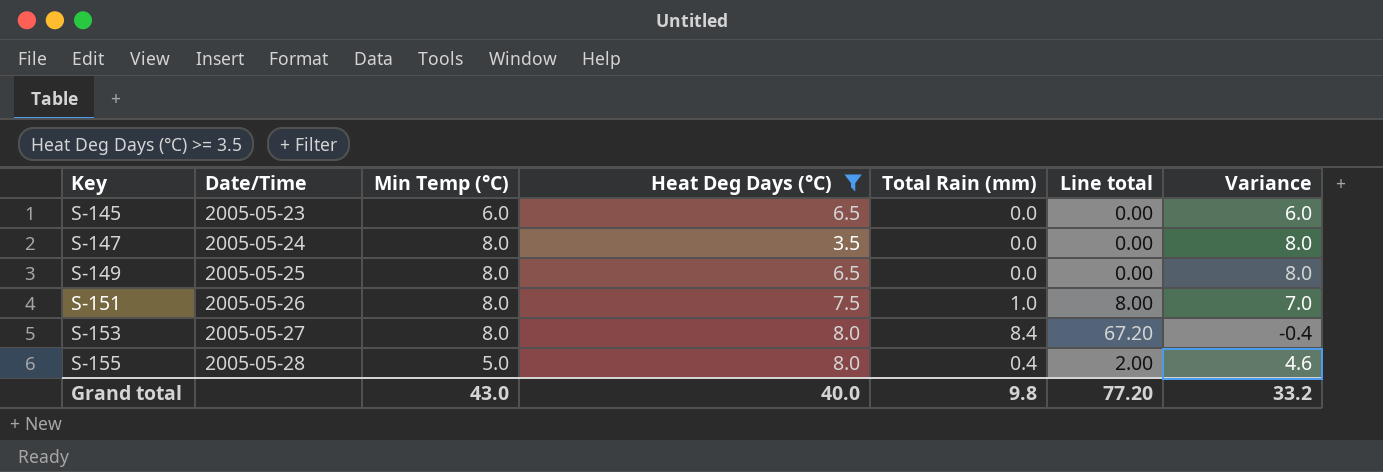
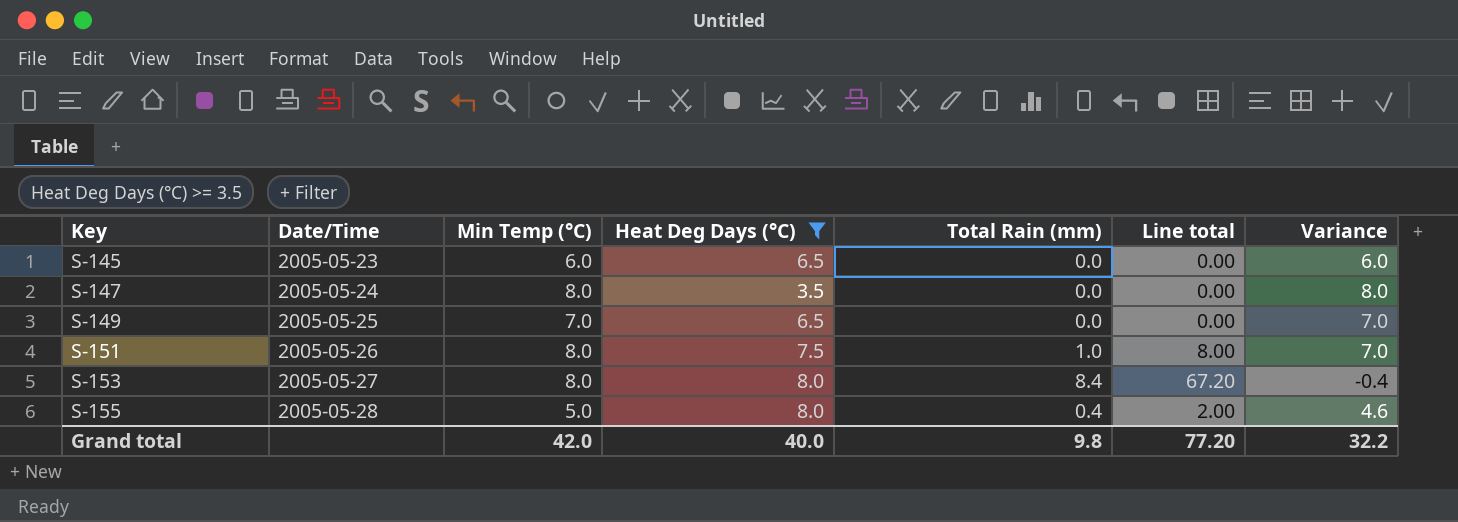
S-149 | Min Temp (°C): 8.0 -> 7.0
S-149 | Variance: 8.0 -> 7.0
Grand total | Min Temp (°C): 43.0 -> 42.0
Grand total | Variance: 33.2 -> 32.2

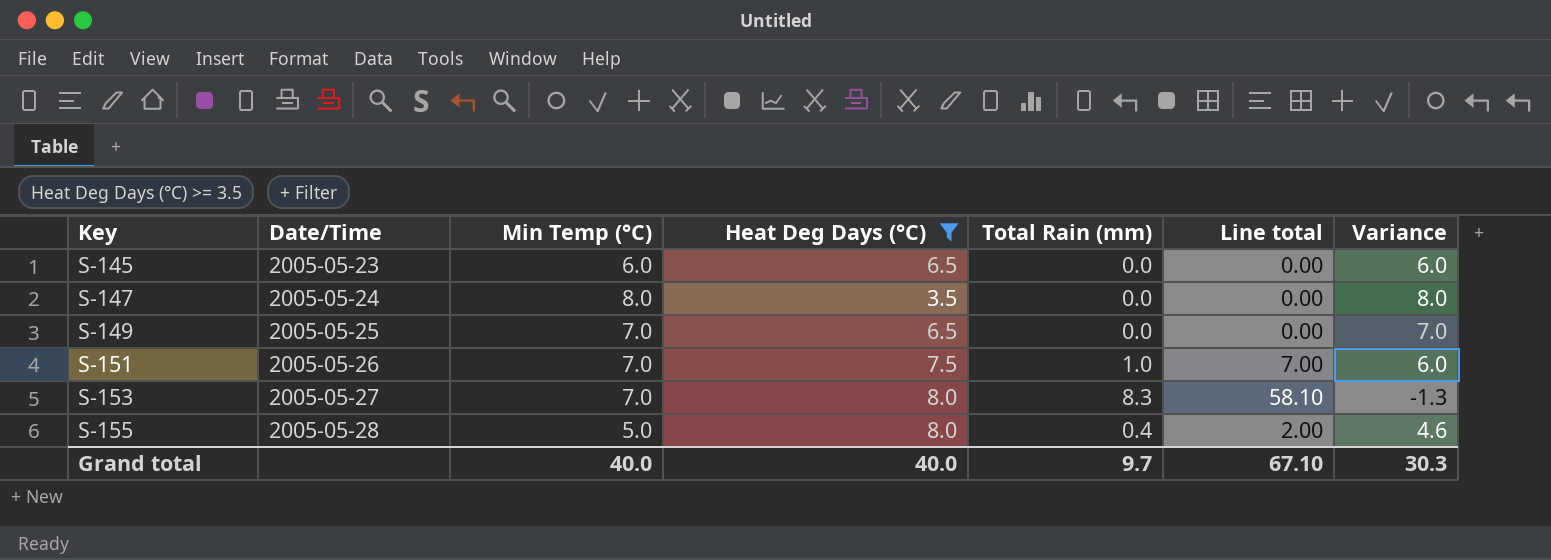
S-151 | Min Temp (°C): 8.0 -> 7.0
S-151 | Line total: 8.00 -> 7.00
S-151 | Variance: 7.0 -> 6.0
S-153 | Min Temp (°C): 8.0 -> 7.0
S-153 | Total Rain (mm): 8.4 -> 8.3
S-153 | Line total: 67.20 -> 58.10
S-153 | Variance: -0.4 -> -1.3
Grand total | Min Temp (°C): 42.0 -> 40.0
Grand total | Total Rain (mm): 9.8 -> 9.7
Grand total | Line total: 77.20 -> 67.10
Grand total | Variance: 32.2 -> 30.3

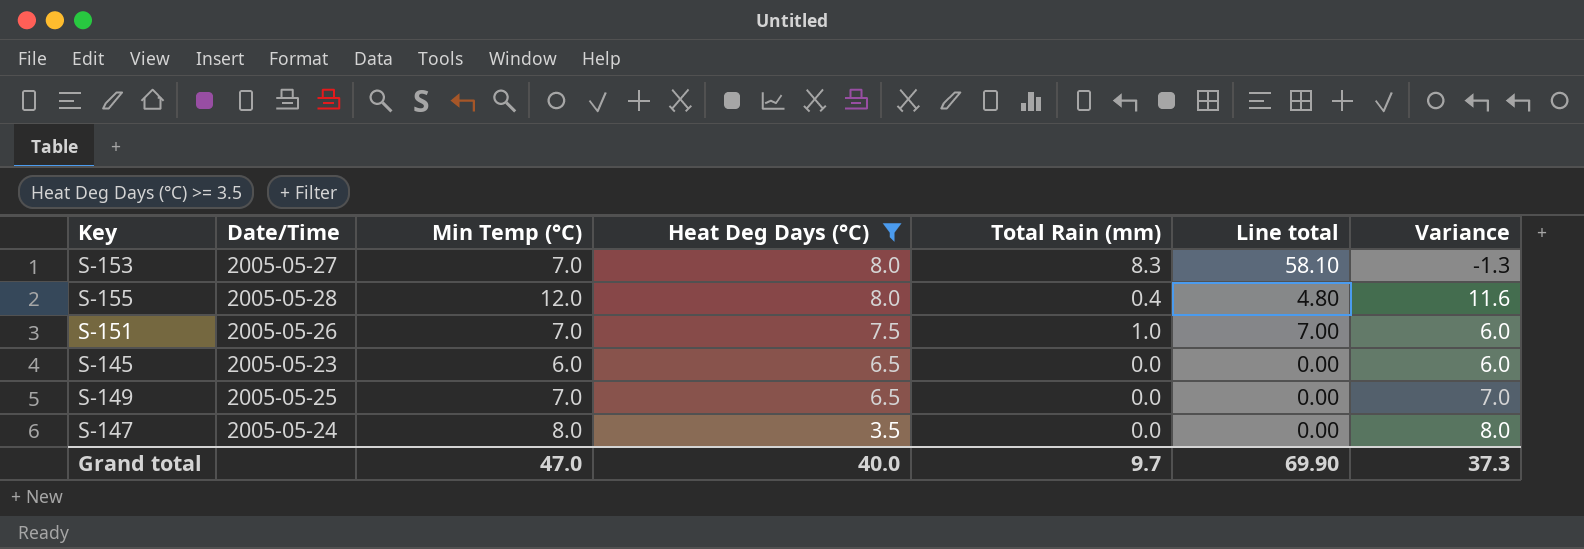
row order: Key ascending -> Heat Deg Days (°C) descending
S-155 | Min Temp (°C): 5.0 -> 12.0
S-155 | Line total: 2.00 -> 4.80
S-155 | Variance: 4.6 -> 11.6
Grand total | Min Temp (°C): 40.0 -> 47.0
Grand total | Line total: 67.10 -> 69.90
Grand total | Variance: 30.3 -> 37.3

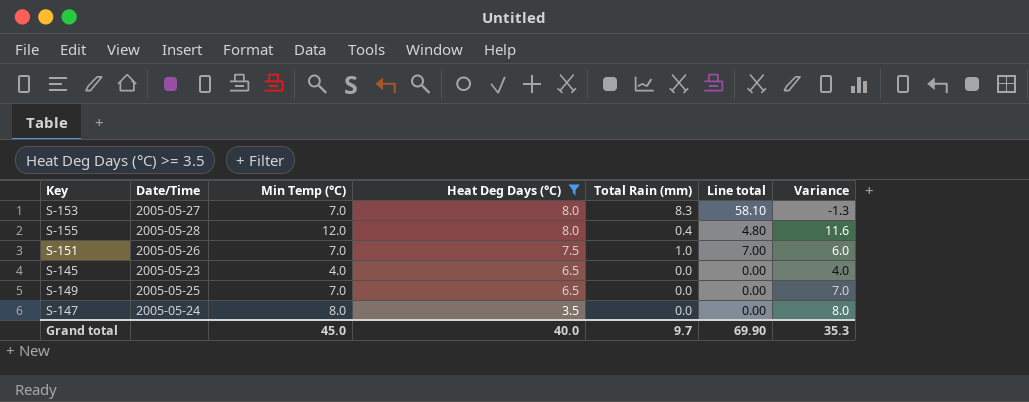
S-145 | Min Temp (°C): 6.0 -> 4.0
S-145 | Variance: 6.0 -> 4.0
Grand total | Min Temp (°C): 47.0 -> 45.0
Grand total | Variance: 37.3 -> 35.3

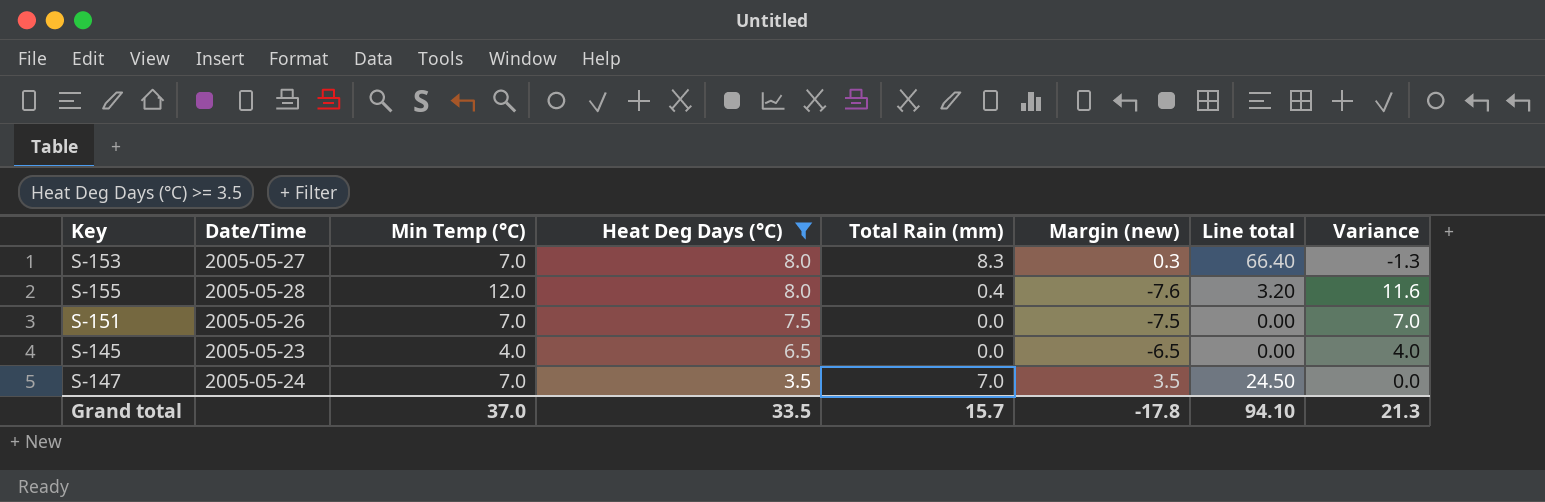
column Margin (new) | formula: none -> [Total Rain (mm)] - [Heat Deg Days (°C)]
column Line total | formula: [Min Temp (°C)] * [Total Rain (mm)] -> [Heat Deg Days (°C)] * [Total Rain (mm)]
row S-149: 2005-05-25 | 7.0 | 6.5 | 0.0 | 0.00 | 7.0 -> none
S-151 | Total Rain (mm): 1.0 -> 0.0
S-151 | Variance: 6.0 -> 7.0
S-147 | Min Temp (°C): 8.0 -> 7.0
S-147 | Total Rain (mm): 0.0 -> 7.0
S-147 | Variance: 8.0 -> 0.0
Grand total | Min Temp (°C): 45.0 -> 37.0
Grand total | Heat Deg Days (°C): 40.0 -> 33.5
Grand total | Total Rain (mm): 9.7 -> 15.7
Grand total | Line total: 69.90 -> 94.10
Grand total | Variance: 35.3 -> 21.3

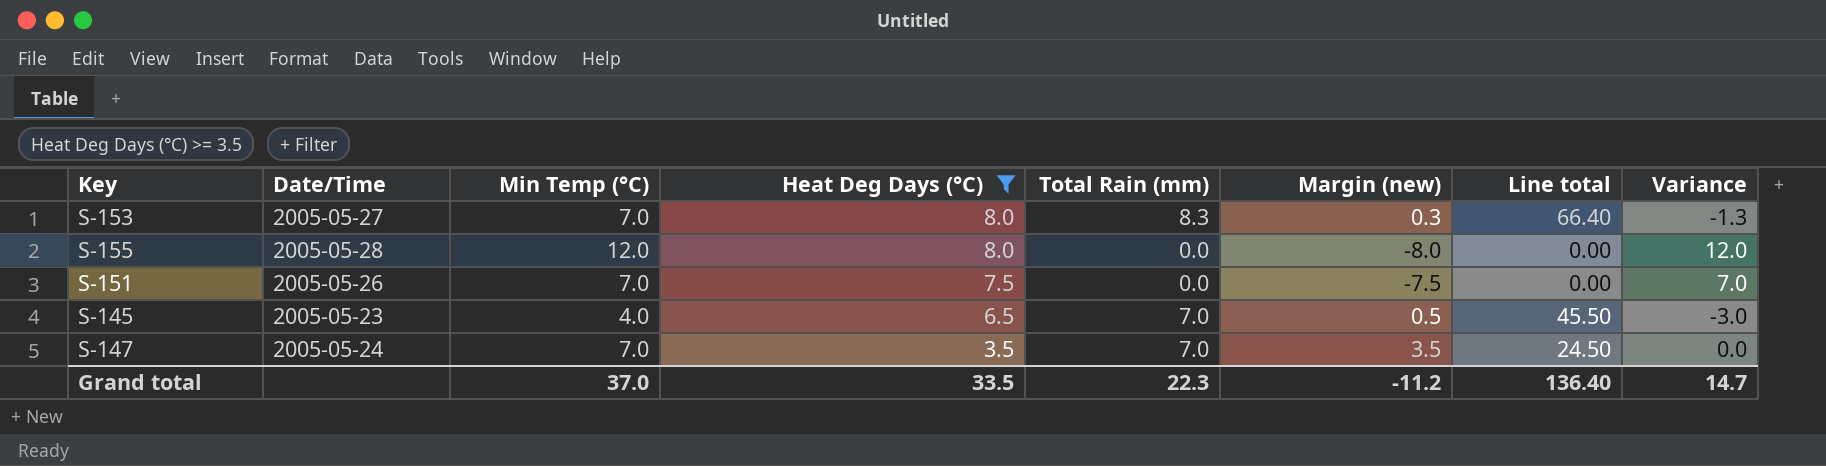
S-155 | Total Rain (mm): 0.4 -> 0.0
S-155 | Margin (new): -7.6 -> -8.0
S-155 | Line total: 3.20 -> 0.00
S-155 | Variance: 11.6 -> 12.0
S-145 | Total Rain (mm): 0.0 -> 7.0
S-145 | Margin (new): -6.5 -> 0.5
S-145 | Line total: 0.00 -> 45.50
S-145 | Variance: 4.0 -> -3.0
Grand total | Total Rain (mm): 15.7 -> 22.3
Grand total | Margin (new): -17.8 -> -11.2
Grand total | Line total: 94.10 -> 136.40
Grand total | Variance: 21.3 -> 14.7

